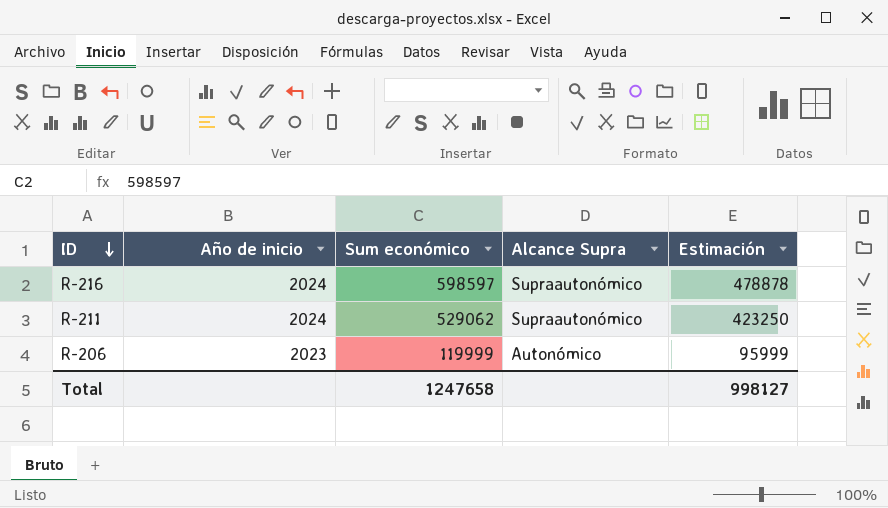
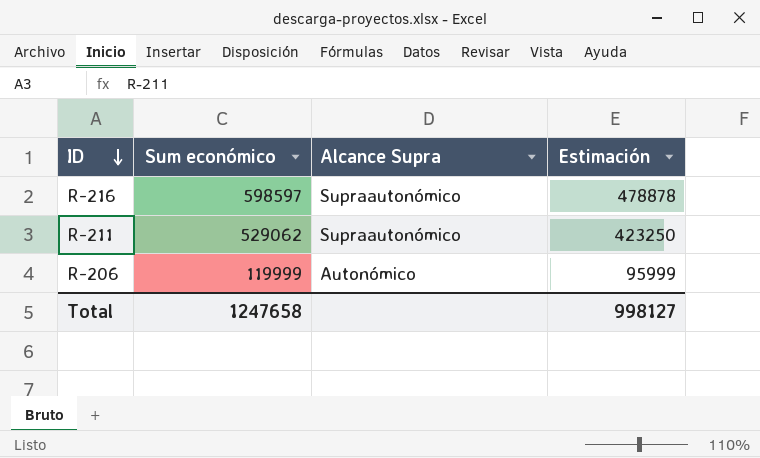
column Año de inicio | position: 2 -> none

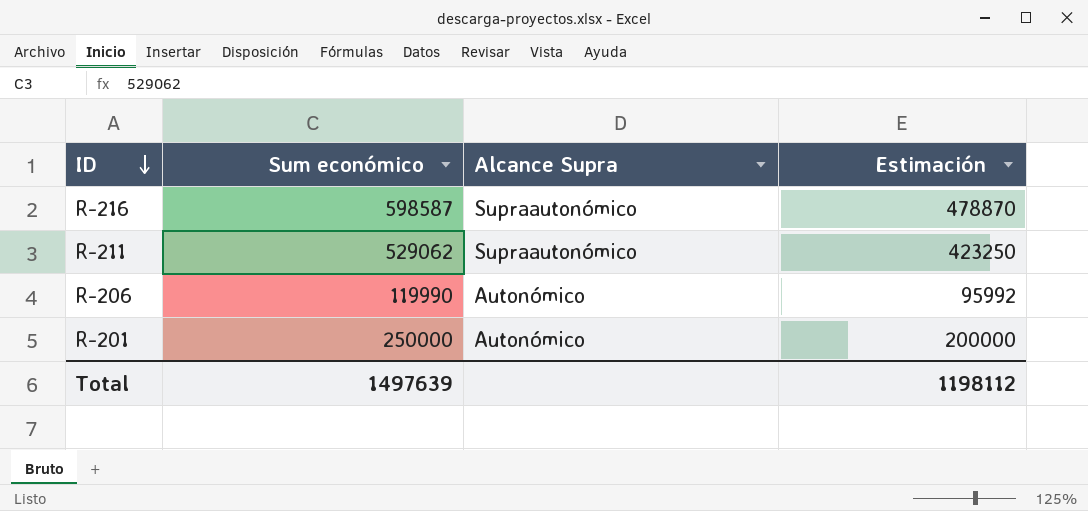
R-216 | Sum económico: 598597 -> 598587
R-216 | Estimación: 478878 -> 478870
R-206 | Sum económico: 119999 -> 119990
R-206 | Estimación: 95999 -> 95992
row R-201: none -> 250000 | Autonómico | 200000
Total | Sum económico: 1247658 -> 1497639
Total | Estimación: 998127 -> 1198112

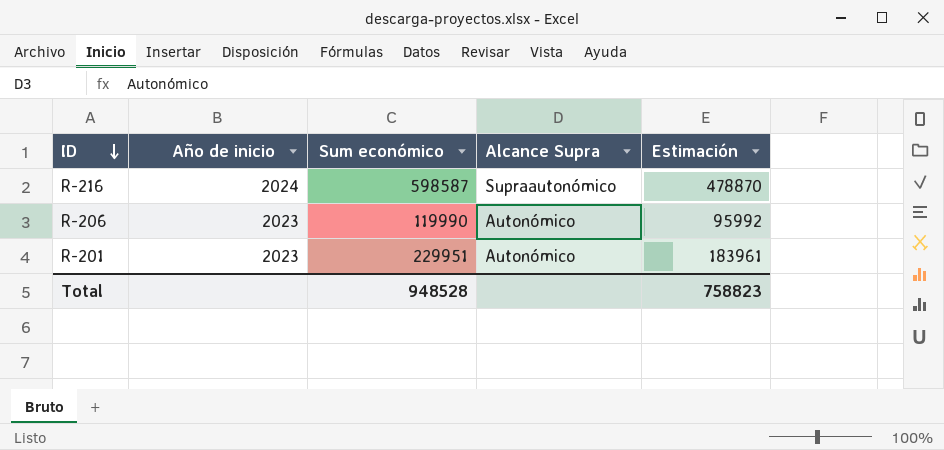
column Año de inicio | position: none -> 2
row R-211: 529062 | Supraautonómico | 423250 -> none
R-201 | Sum económico: 250000 -> 229951
R-201 | Estimación: 200000 -> 183961
Total | Sum económico: 1497639 -> 948528
Total | Estimación: 1198112 -> 758823

